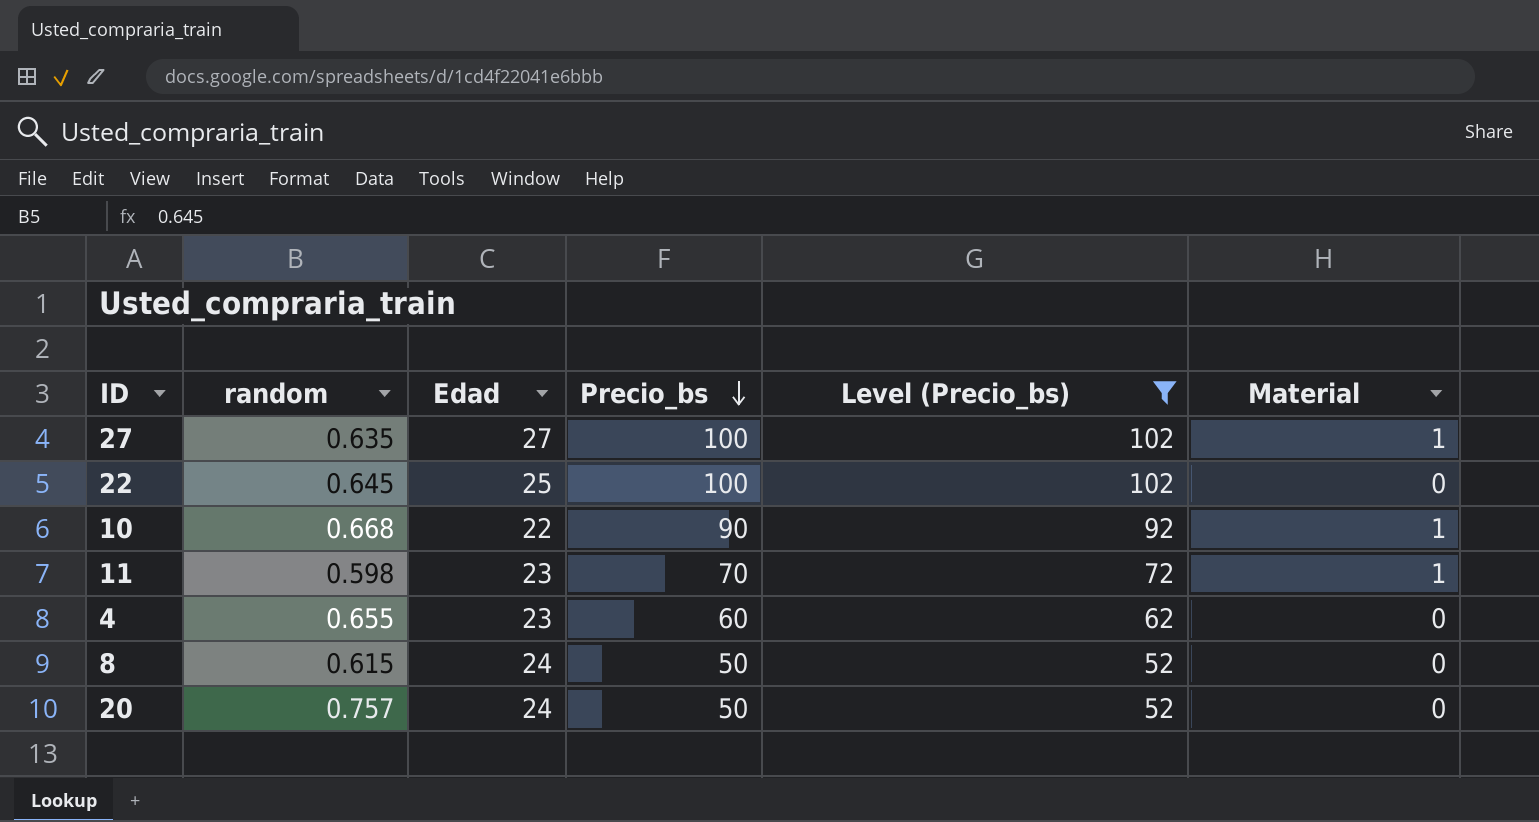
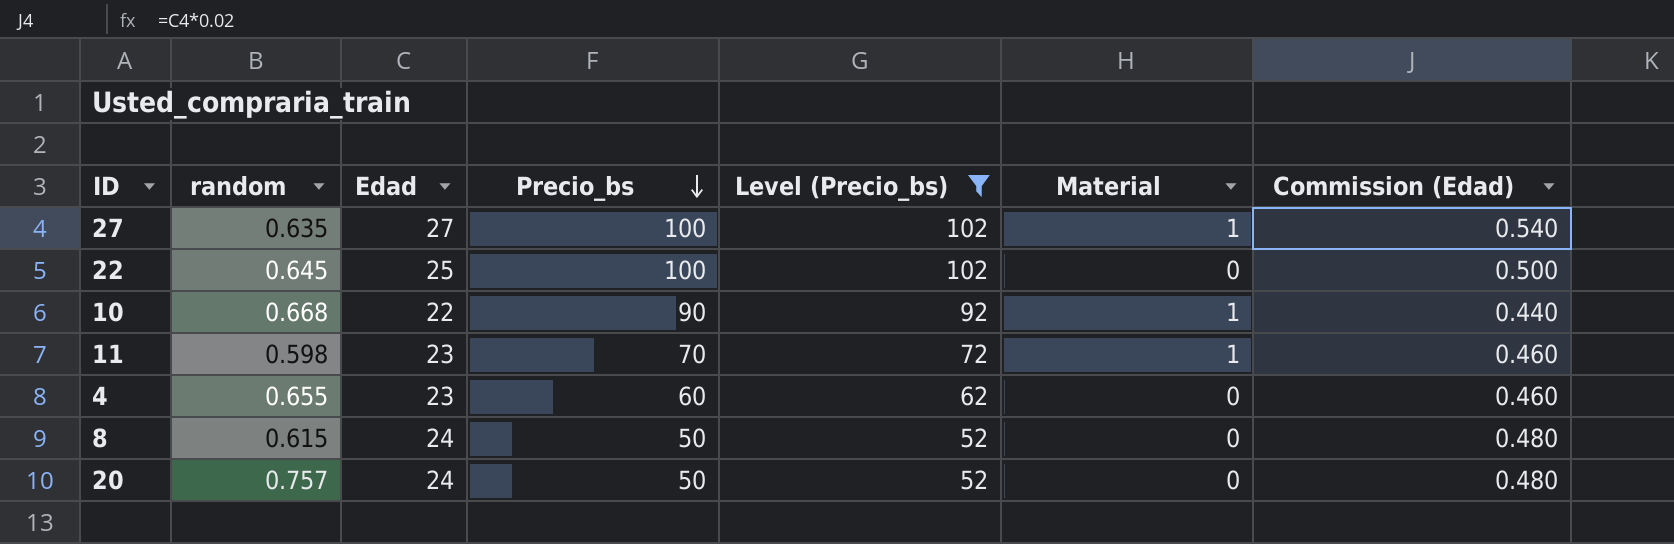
column Commission (Edad) | formula: none -> [Edad] * 0.02

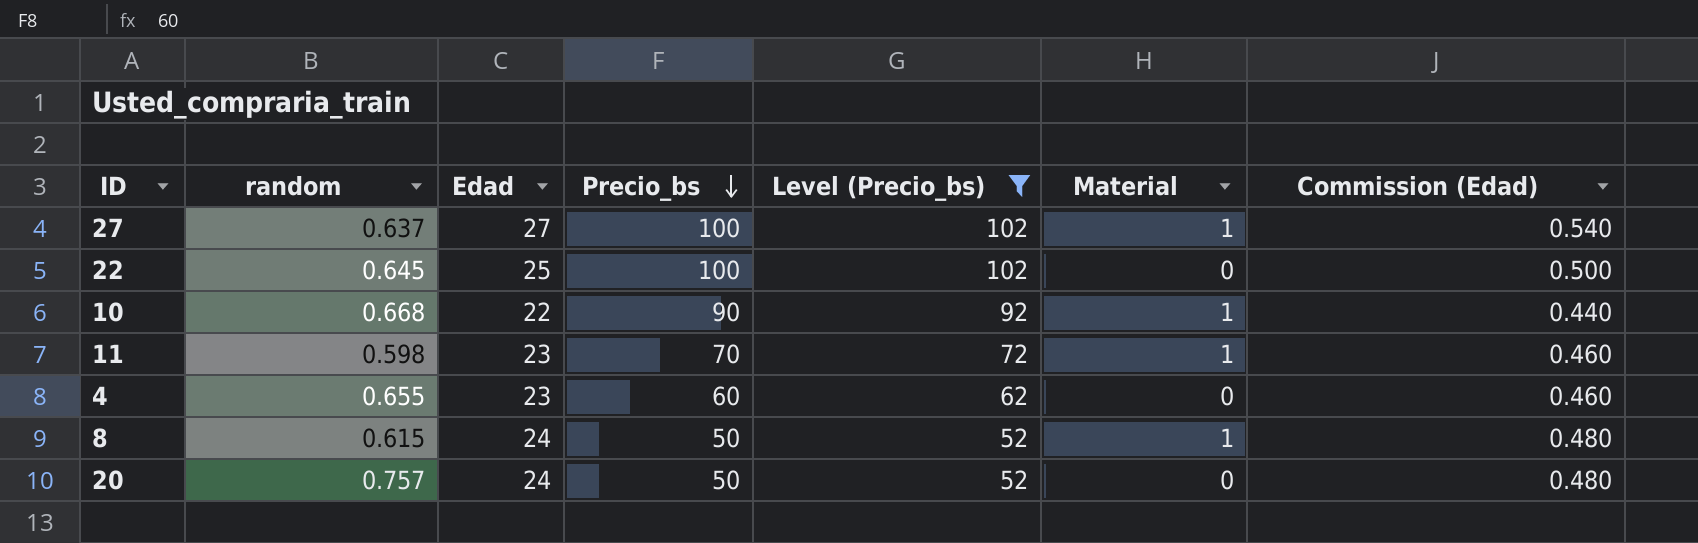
27 | random: 0.635 -> 0.637
8 | Material: 0 -> 1

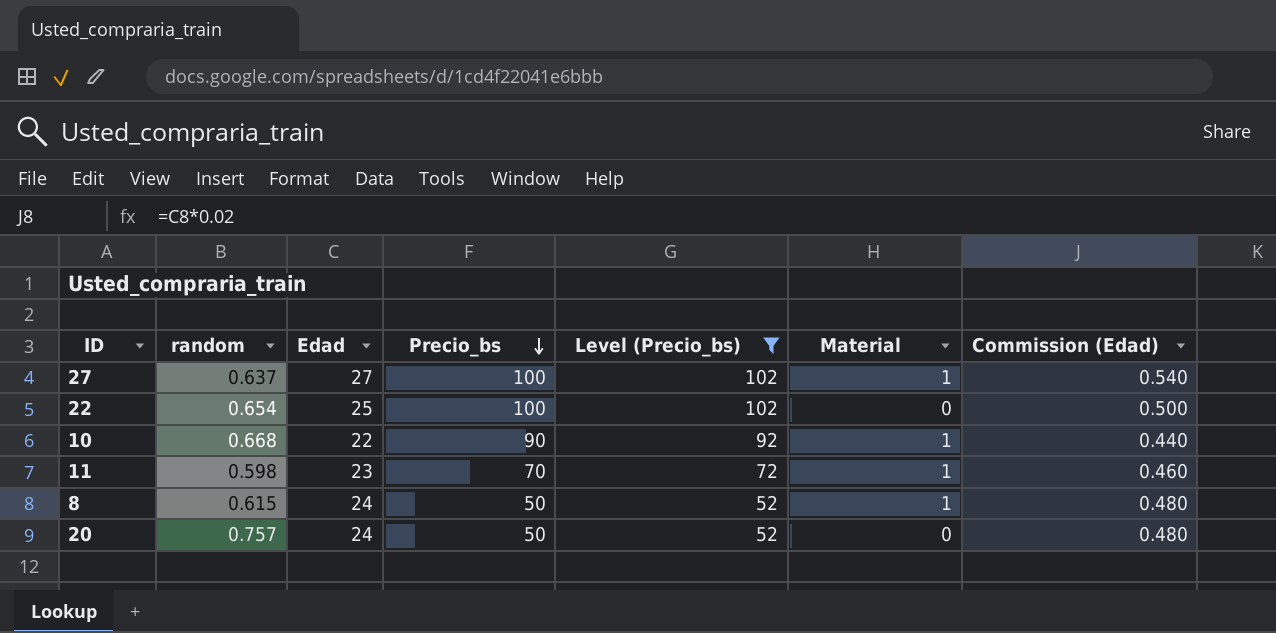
row 4: 0.655 | 23 | 60 | 62 | 0 | 0.460 -> none
22 | random: 0.645 -> 0.654

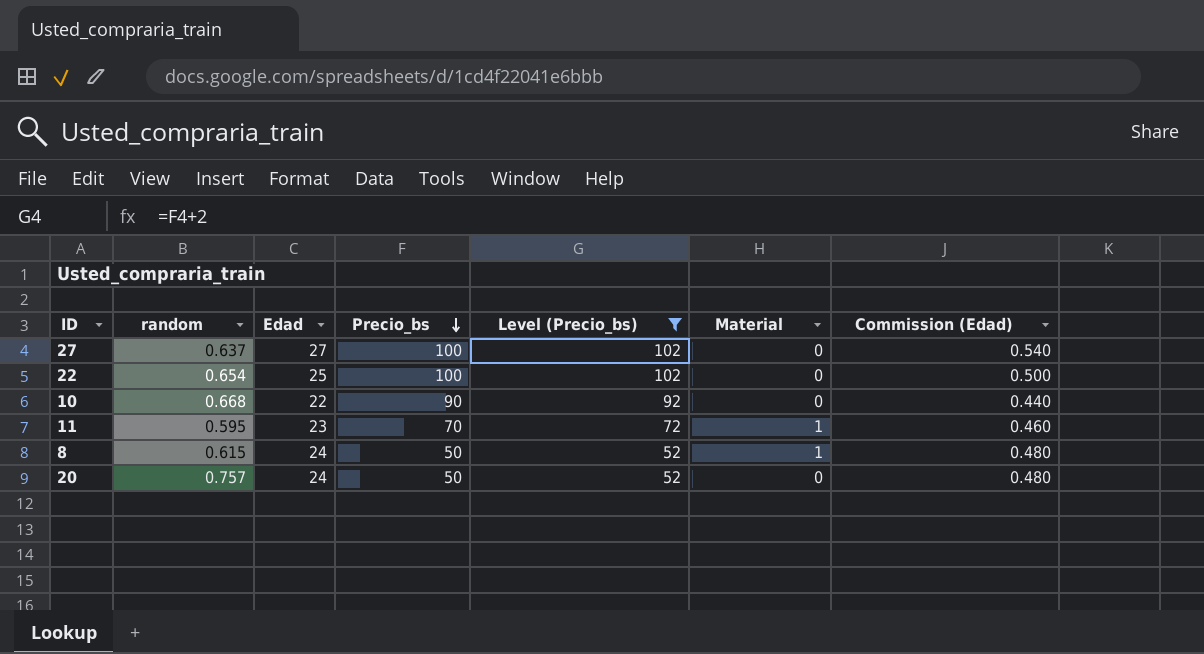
27 | Material: 1 -> 0
10 | Material: 1 -> 0
11 | random: 0.598 -> 0.595

